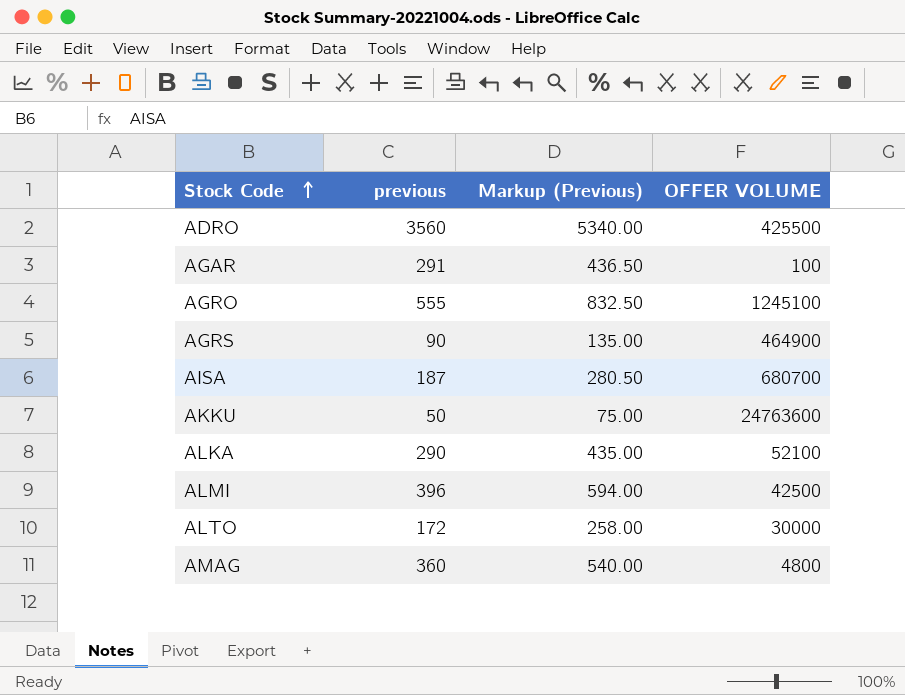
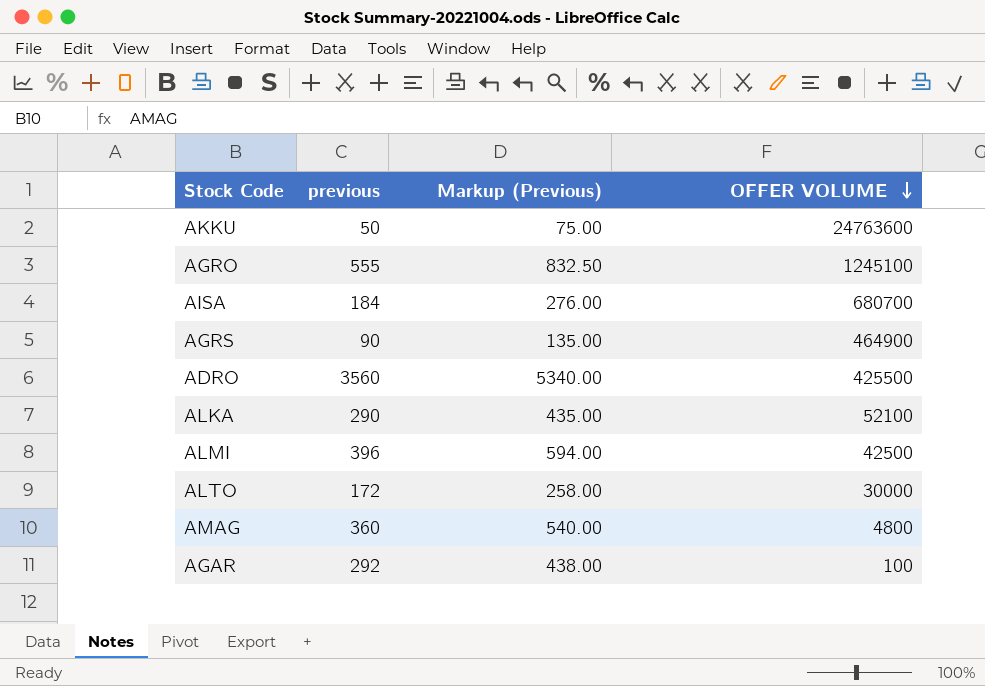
row order: Stock Code ascending -> OFFER VOLUME descending
AISA | previous: 187 -> 184
AISA | Markup (Previous): 280.50 -> 276.00
AGAR | previous: 291 -> 292
AGAR | Markup (Previous): 436.50 -> 438.00

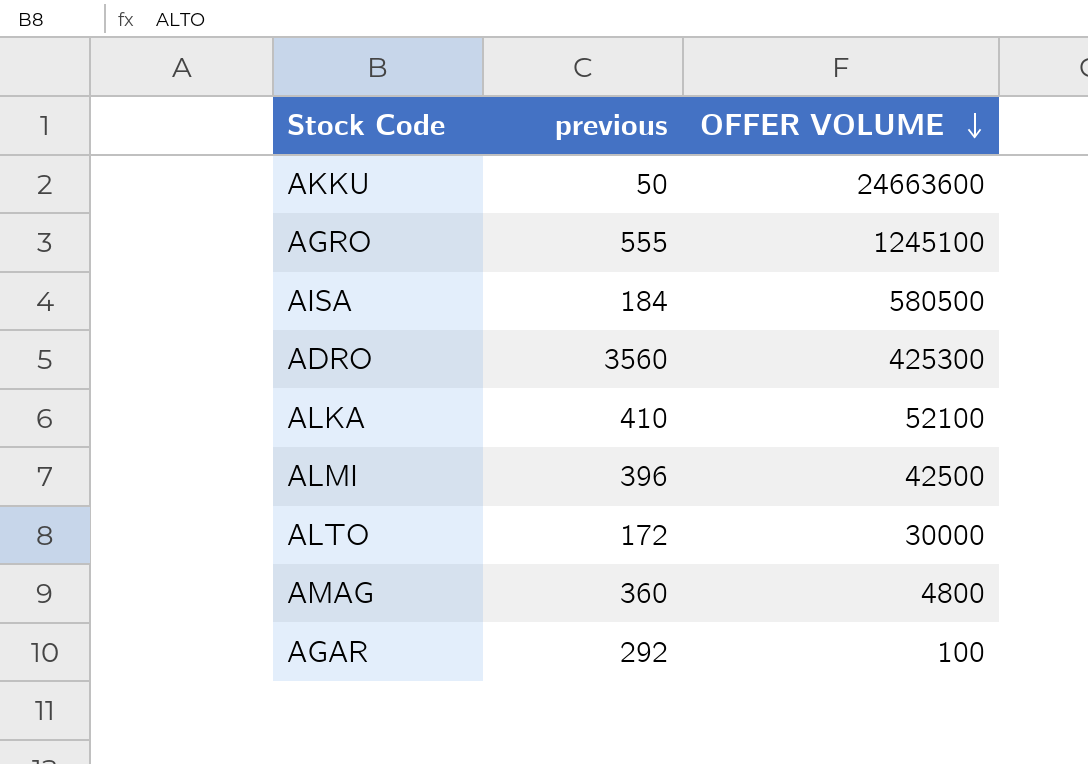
column Markup (Previous) | formula: [previous] * 1.5 -> none
row AGRS: 90 | 135.00 | 464900 -> none
AKKU | OFFER VOLUME: 24763600 -> 24663600
AISA | OFFER VOLUME: 680700 -> 580500
ADRO | OFFER VOLUME: 425500 -> 425300
ALKA | previous: 290 -> 410

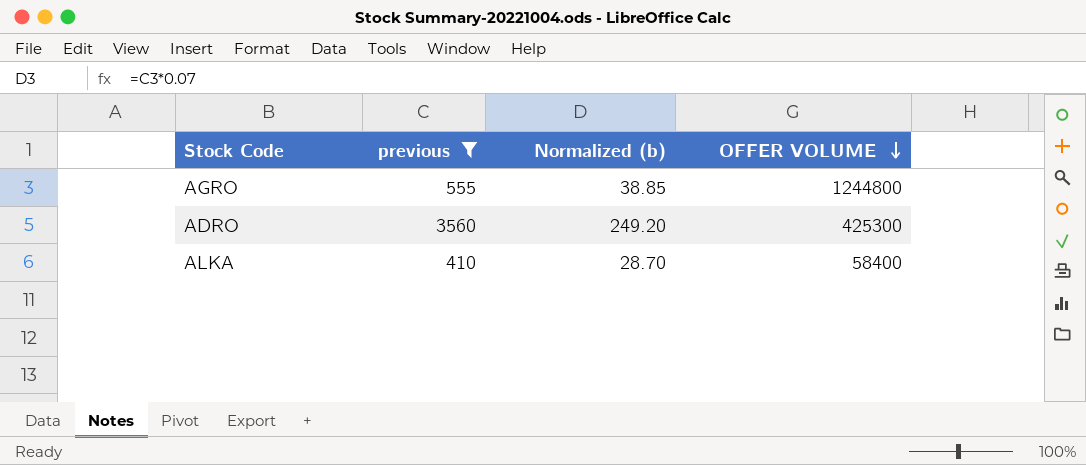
filter: none -> previous >= 410
column Normalized (b) | formula: none -> [previous] * 0.07
AGRO | OFFER VOLUME: 1245100 -> 1244800
ALKA | OFFER VOLUME: 52100 -> 58400

